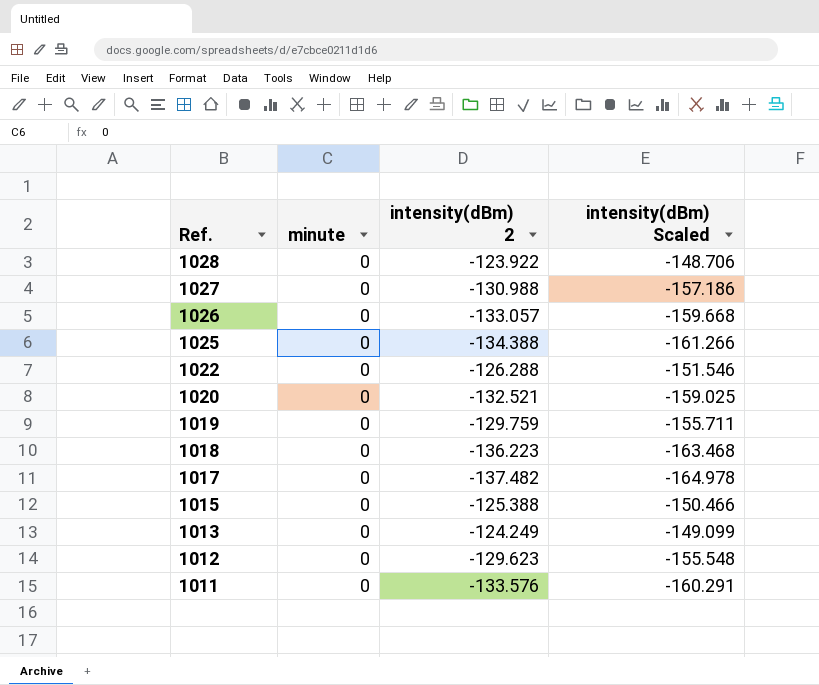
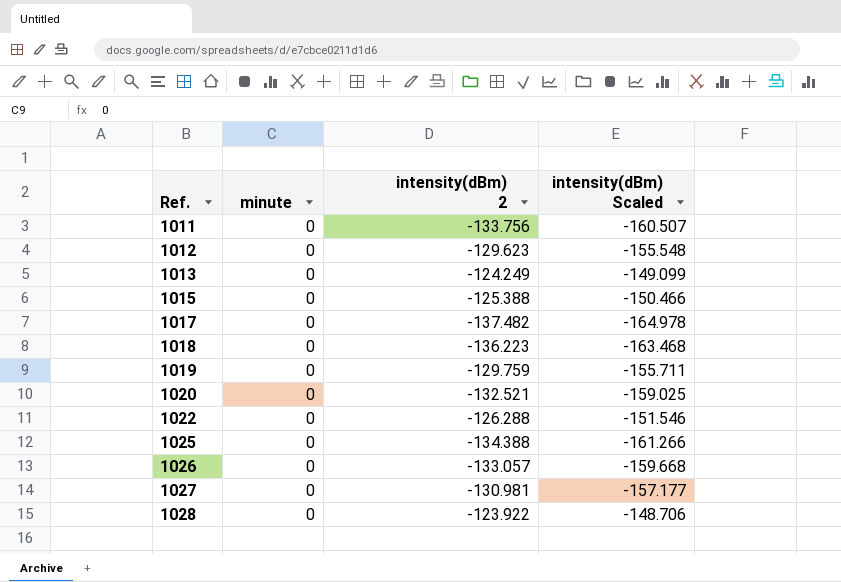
row order: Ref. descending -> Ref. ascending
1011 | intensity(dBm) 2: -133.576 -> -133.756
1011 | intensity(dBm) Scaled: -160.291 -> -160.507
1027 | intensity(dBm) 2: -130.988 -> -130.981
1027 | intensity(dBm) Scaled: -157.186 -> -157.177

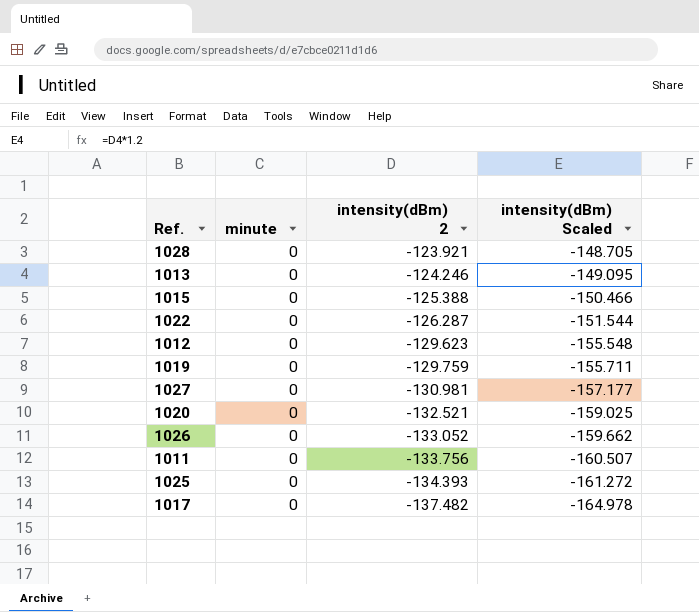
row order: Ref. ascending -> intensity(dBm) 2 descending
row 1018: 0 | -136.223 | -163.468 -> none
1028 | intensity(dBm) 2: -123.922 -> -123.921
1028 | intensity(dBm) Scaled: -148.706 -> -148.705
1013 | intensity(dBm) 2: -124.249 -> -124.246
1013 | intensity(dBm) Scaled: -149.099 -> -149.095
1022 | intensity(dBm) 2: -126.288 -> -126.287
1022 | intensity(dBm) Scaled: -151.546 -> -151.544
1026 | intensity(dBm) 2: -133.057 -> -133.052
1026 | intensity(dBm) Scaled: -159.668 -> -159.662
1025 | intensity(dBm) 2: -134.388 -> -134.393
1025 | intensity(dBm) Scaled: -161.266 -> -161.272

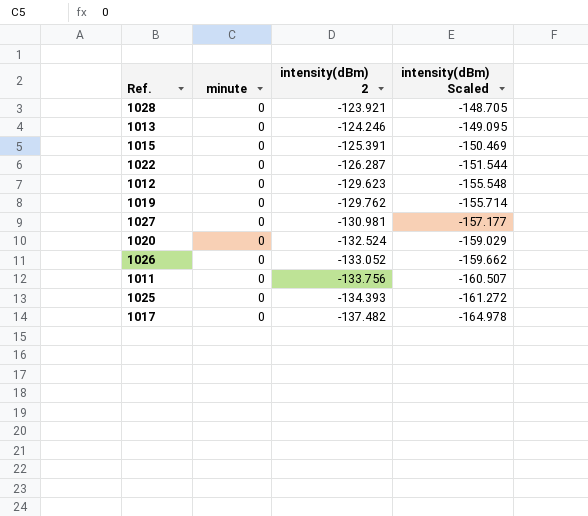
1015 | intensity(dBm) 2: -125.388 -> -125.391
1015 | intensity(dBm) Scaled: -150.466 -> -150.469
1019 | intensity(dBm) 2: -129.759 -> -129.762
1019 | intensity(dBm) Scaled: -155.711 -> -155.714
1020 | intensity(dBm) 2: -132.521 -> -132.524
1020 | intensity(dBm) Scaled: -159.025 -> -159.029

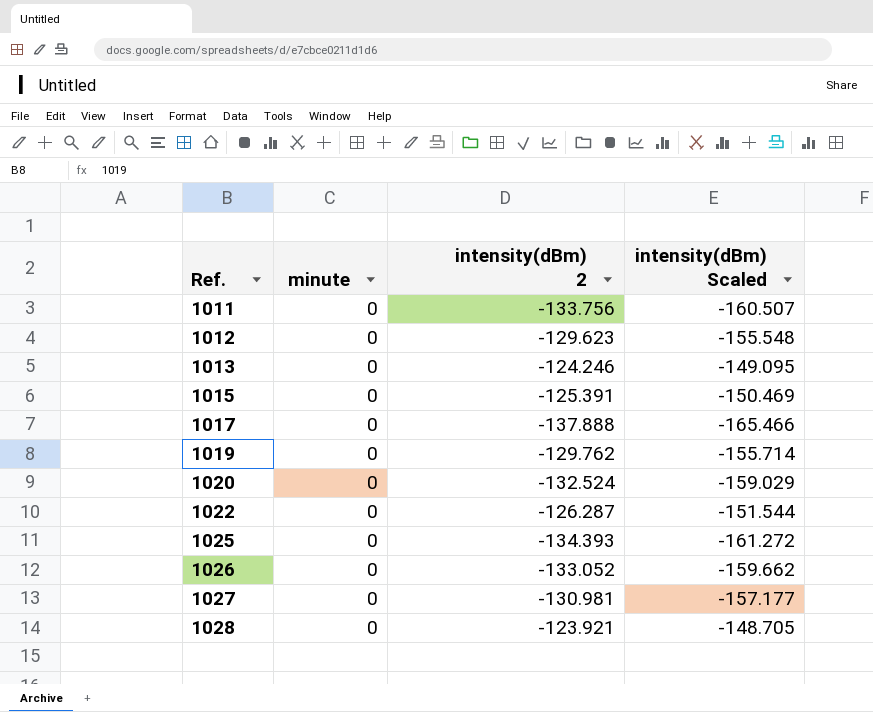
row order: intensity(dBm) 2 descending -> Ref. ascending
1017 | intensity(dBm) 2: -137.482 -> -137.888
1017 | intensity(dBm) Scaled: -164.978 -> -165.466

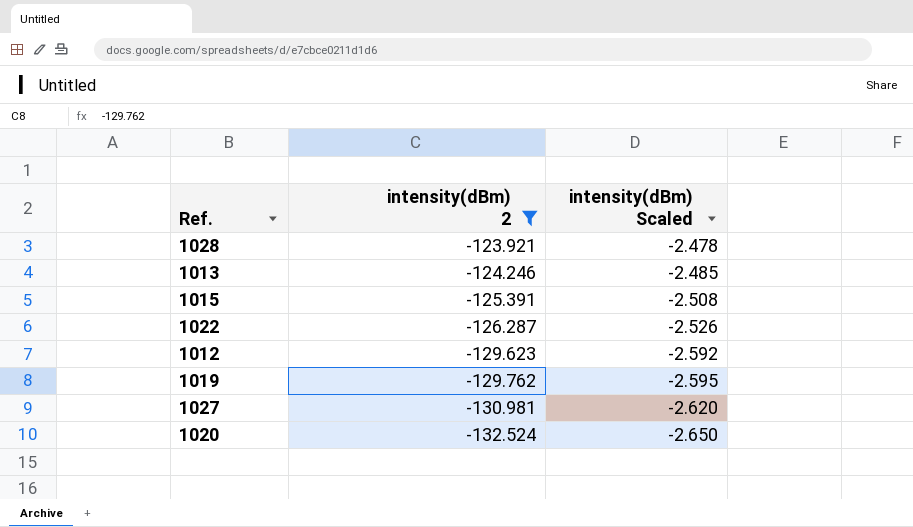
filter: none -> intensity(dBm) 2 >= -132.524
row order: Ref. ascending -> intensity(dBm) 2 descending
column minute | position: 2 -> none
column intensity(dBm) Scaled | formula: [intensity(dBm) 2] * 1.2 -> [intensity(dBm) 2] * 0.02

